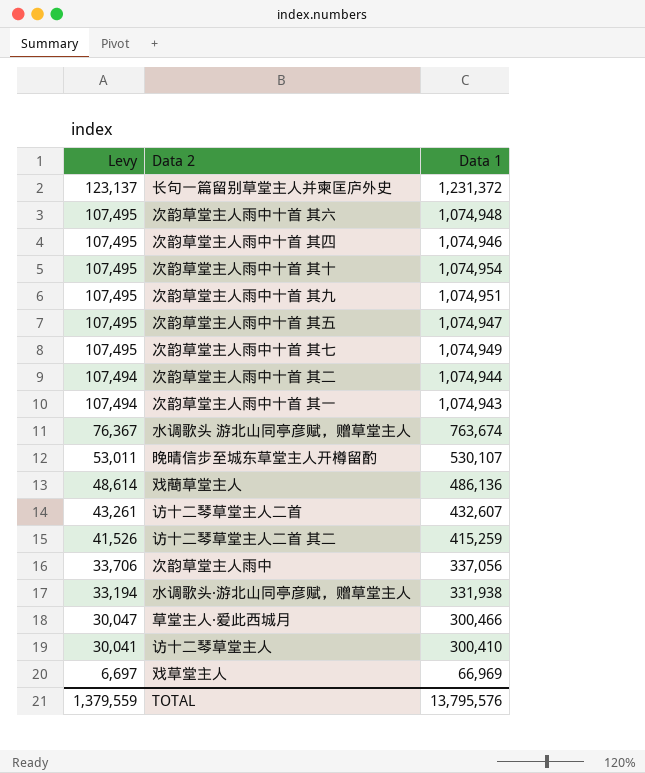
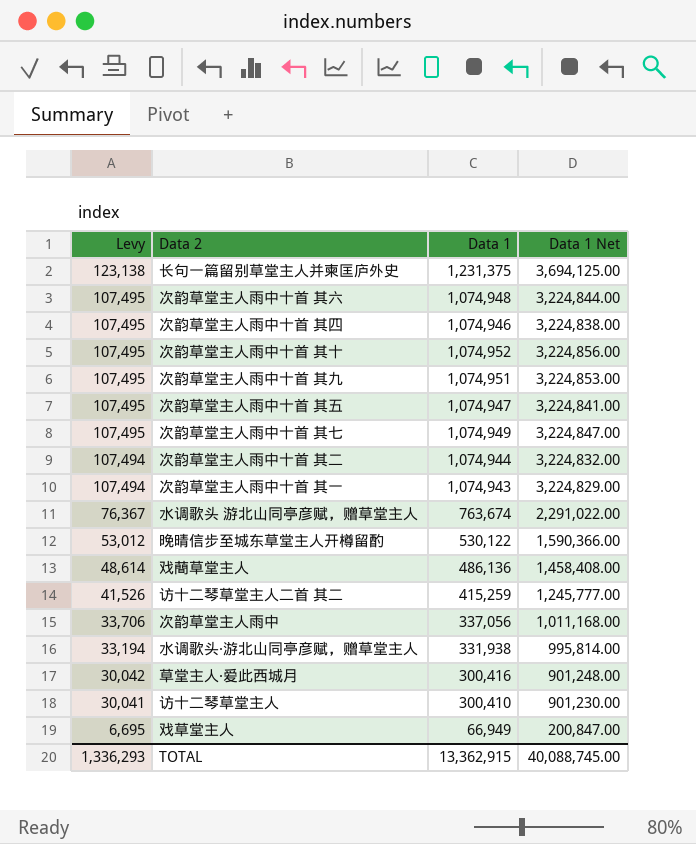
column Data 1 Net | formula: none -> [Data 1] * 3
row 访十二琴草堂主人二首: 43,261 | 432,607 -> none
长句一篇留别草堂主人并柬匡庐外史 | Levy: 123,137 -> 123,138
长句一篇留别草堂主人并柬匡庐外史 | Data 1: 1,231,372 -> 1,231,375
次韵草堂主人雨中十首 其十 | Data 1: 1,074,954 -> 1,074,952
晚晴信步至城东草堂主人开樽留酌 | Levy: 53,011 -> 53,012
晚晴信步至城东草堂主人开樽留酌 | Data 1: 530,107 -> 530,122
草堂主人·爱此西城月 | Levy: 30,047 -> 30,042
草堂主人·爱此西城月 | Data 1: 300,466 -> 300,416
戏草堂主人 | Levy: 6,697 -> 6,695
戏草堂主人 | Data 1: 66,969 -> 66,949
TOTAL | Levy: 1,379,559 -> 1,336,293
TOTAL | Data 1: 13,795,576 -> 13,362,915

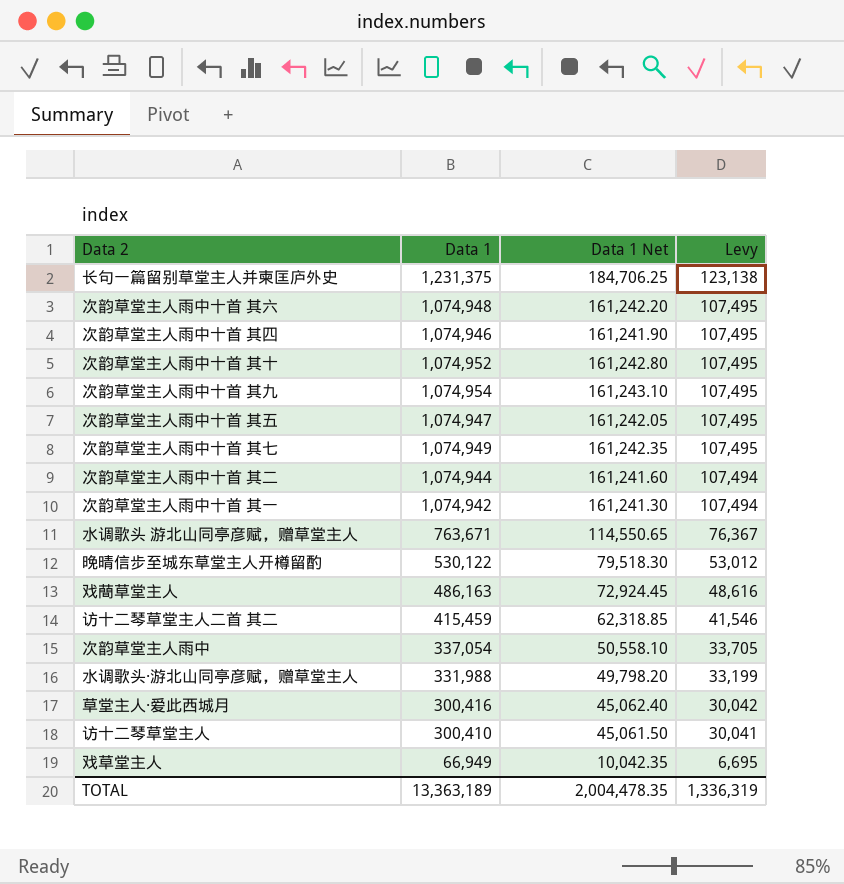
column Data 1 Net | formula: [Data 1] * 3 -> [Data 1] * 0.15
column Levy | position: 1 -> 4
次韵草堂主人雨中十首 其九 | Data 1: 1,074,951 -> 1,074,954
次韵草堂主人雨中十首 其一 | Data 1: 1,074,943 -> 1,074,942
水调歌头 游北山同亭彦赋，赠草堂主人 | Data 1: 763,674 -> 763,671
戏蕳草堂主人 | Data 1: 486,136 -> 486,163
戏蕳草堂主人 | Levy: 48,614 -> 48,616
访十二琴草堂主人二首 其二 | Data 1: 415,259 -> 415,459
访十二琴草堂主人二首 其二 | Levy: 41,526 -> 41,546
次韵草堂主人雨中 | Data 1: 337,056 -> 337,054
次韵草堂主人雨中 | Levy: 33,706 -> 33,705
水调歌头·游北山同亭彦赋，赠草堂主人 | Data 1: 331,938 -> 331,988
水调歌头·游北山同亭彦赋，赠草堂主人 | Levy: 33,194 -> 33,199
TOTAL | Data 1: 13,362,915 -> 13,363,189
TOTAL | Data 1 Net: 40,088,745.00 -> 2,004,478.35
TOTAL | Levy: 1,336,293 -> 1,336,319

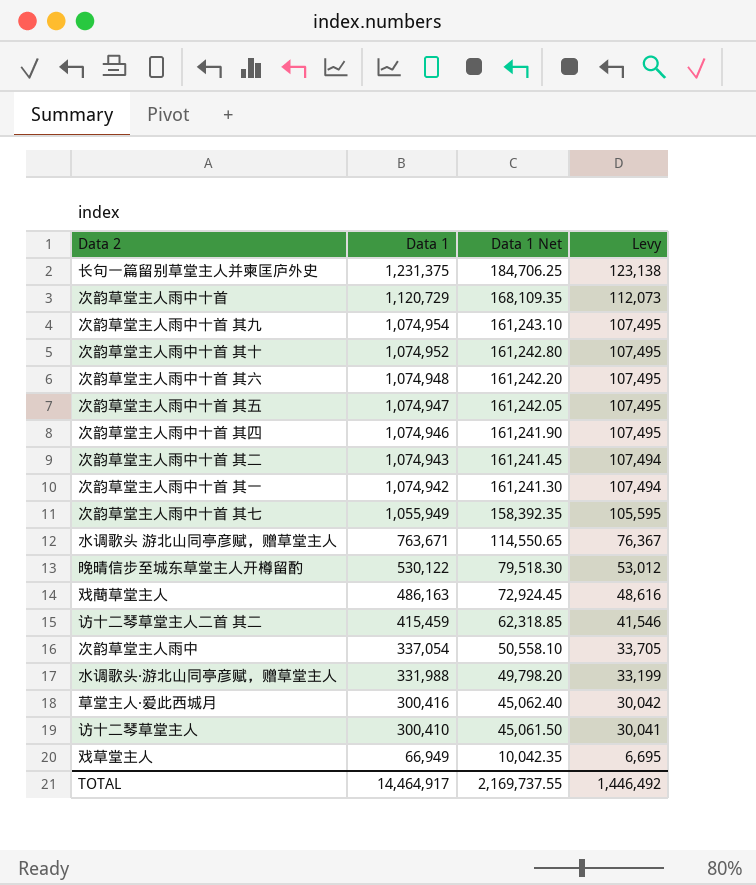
row order: Levy descending -> Data 1 descending
row 次韵草堂主人雨中十首: none -> 1,120,729 | 168,109.35 | 112,073
次韵草堂主人雨中十首 其二 | Data 1: 1,074,944 -> 1,074,943
次韵草堂主人雨中十首 其二 | Data 1 Net: 161,241.60 -> 161,241.45
次韵草堂主人雨中十首 其七 | Data 1: 1,074,949 -> 1,055,949
次韵草堂主人雨中十首 其七 | Data 1 Net: 161,242.35 -> 158,392.35
次韵草堂主人雨中十首 其七 | Levy: 107,495 -> 105,595
TOTAL | Data 1: 13,363,189 -> 14,464,917
TOTAL | Data 1 Net: 2,004,478.35 -> 2,169,737.55
TOTAL | Levy: 1,336,319 -> 1,446,492

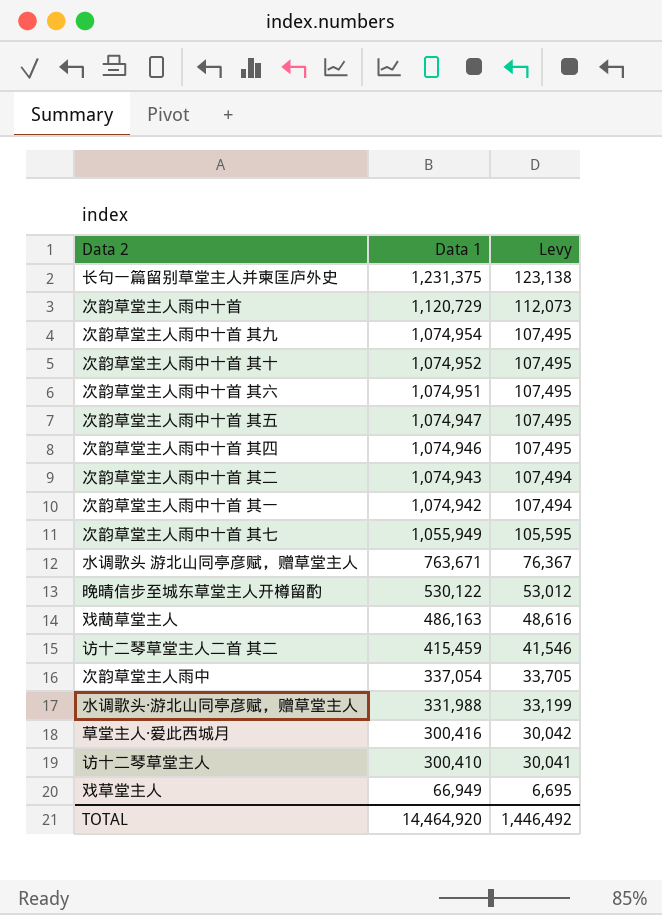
column Data 1 Net | formula: [Data 1] * 0.15 -> none
次韵草堂主人雨中十首 其六 | Data 1: 1,074,948 -> 1,074,951
TOTAL | Data 1: 14,464,917 -> 14,464,920

